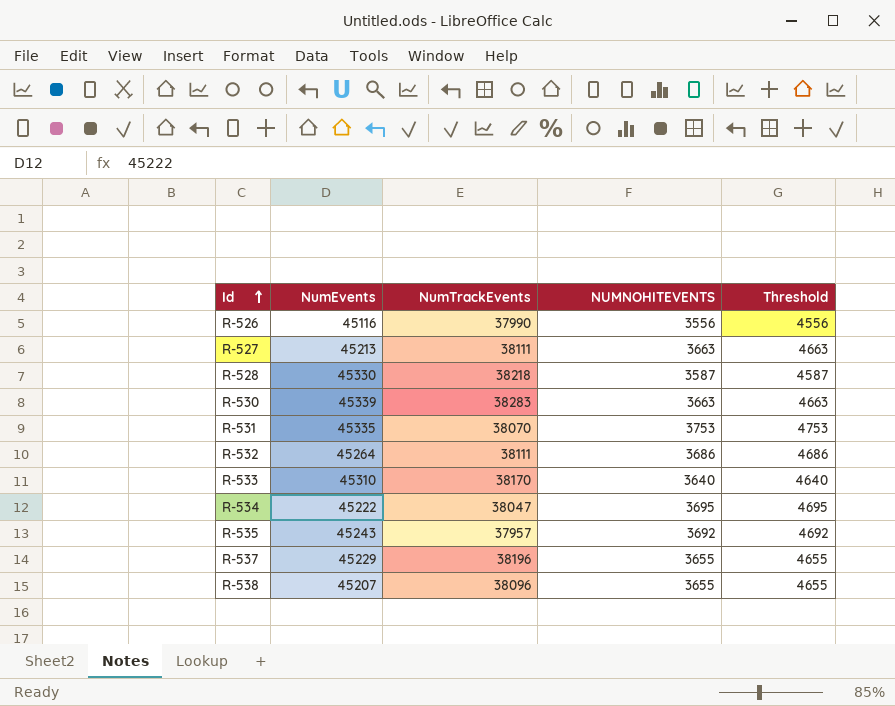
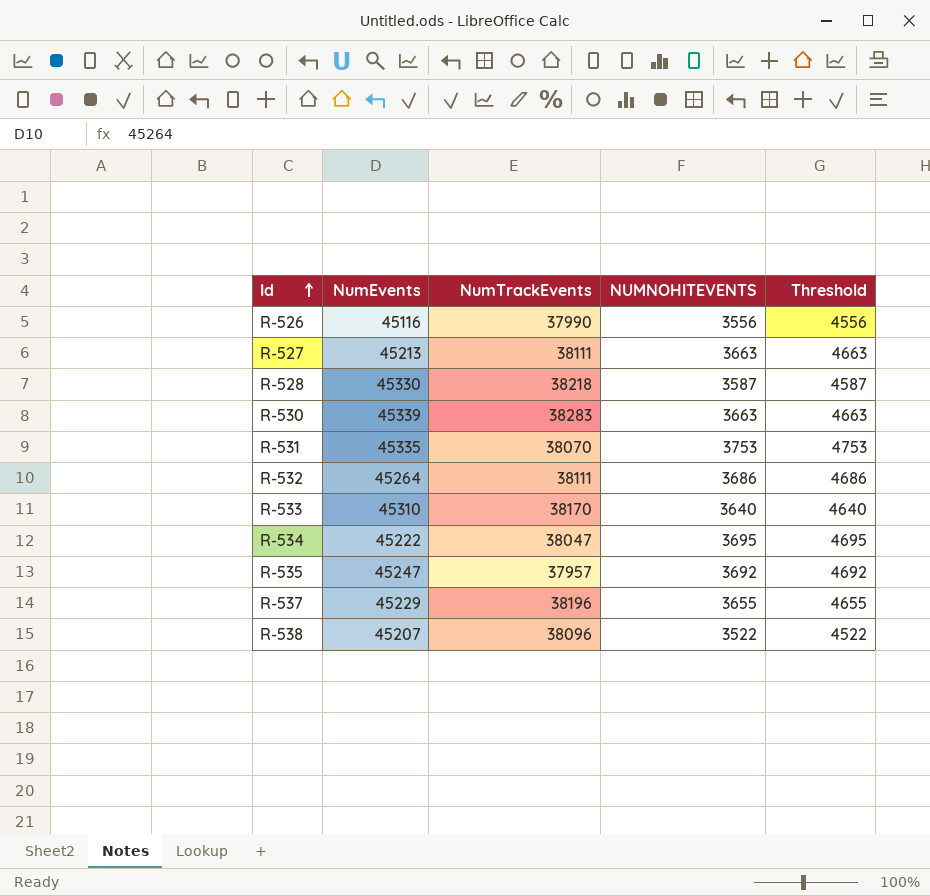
R-535 | NumEvents: 45243 -> 45247
R-538 | NUMNOHITEVENTS: 3655 -> 3522
R-538 | Threshold: 4655 -> 4522

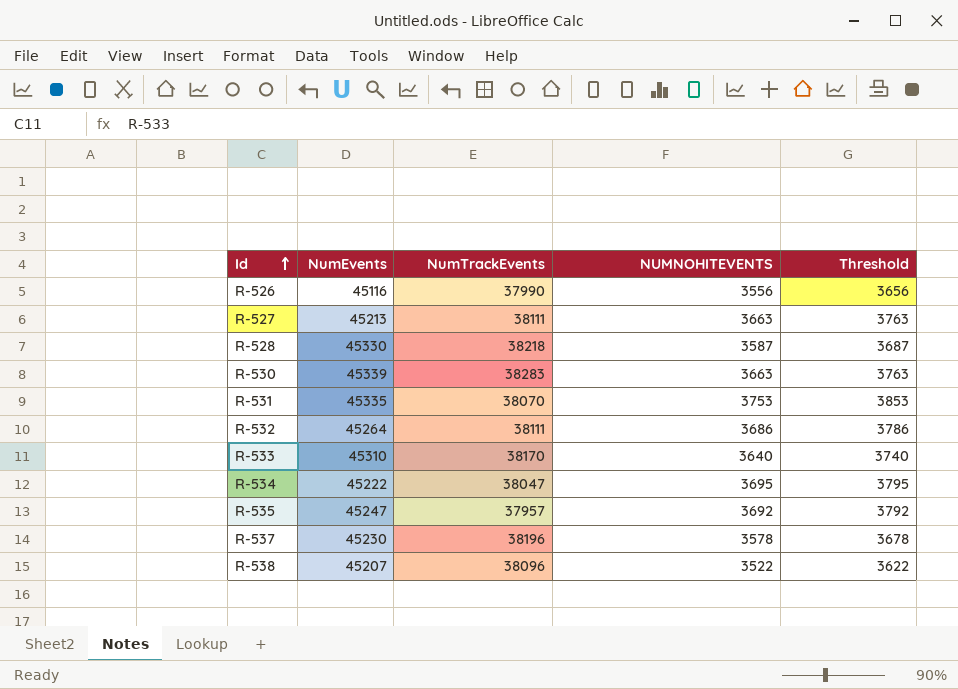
column Threshold | formula: [NUMNOHITEVENTS] + 1000 -> [NUMNOHITEVENTS] + 100
R-537 | NumEvents: 45229 -> 45230
R-537 | NUMNOHITEVENTS: 3655 -> 3578

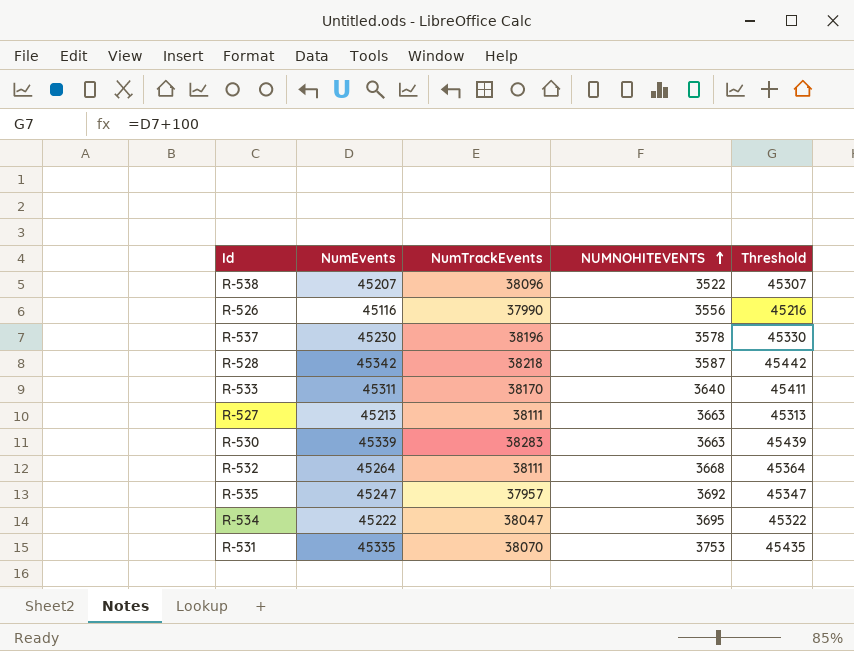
row order: Id ascending -> NUMNOHITEVENTS ascending
column Threshold | formula: [NUMNOHITEVENTS] + 100 -> [NumEvents] + 100
R-528 | NumEvents: 45330 -> 45342
R-533 | NumEvents: 45310 -> 45311
R-532 | NUMNOHITEVENTS: 3686 -> 3668

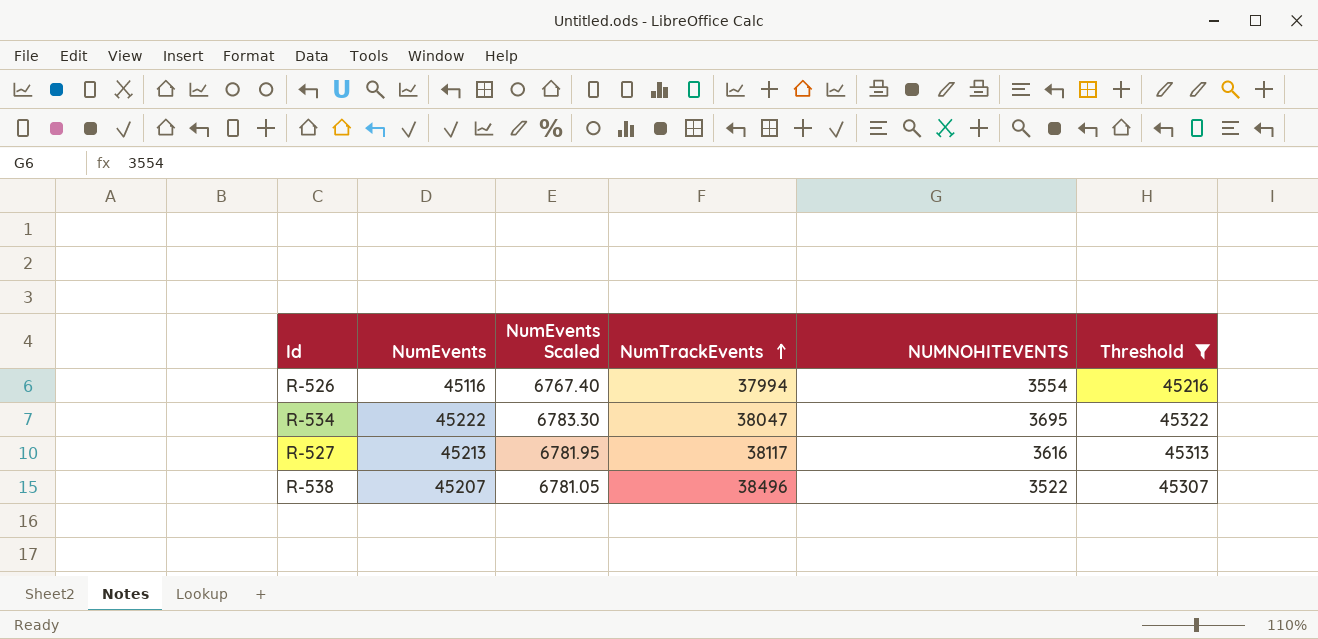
filter: none -> Threshold <= 45322
row order: NUMNOHITEVENTS ascending -> NumTrackEvents ascending
column NumEvents Scaled | formula: none -> [NumEvents] * 0.15
R-526 | NumTrackEvents: 37990 -> 37994
R-526 | NUMNOHITEVENTS: 3556 -> 3554
R-527 | NumTrackEvents: 38111 -> 38117
R-527 | NUMNOHITEVENTS: 3663 -> 3616
R-538 | NumTrackEvents: 38096 -> 38496

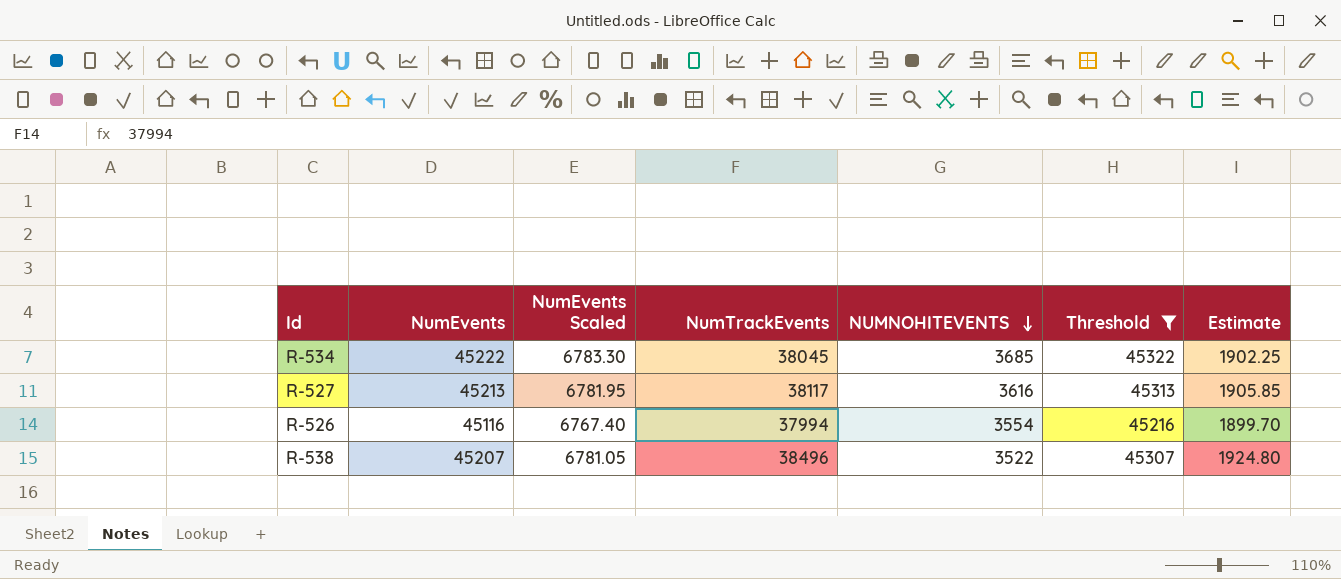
row order: NumTrackEvents ascending -> NUMNOHITEVENTS descending
column Estimate | formula: none -> [NumTrackEvents] * 0.05
R-534 | NumTrackEvents: 38047 -> 38045
R-534 | NUMNOHITEVENTS: 3695 -> 3685

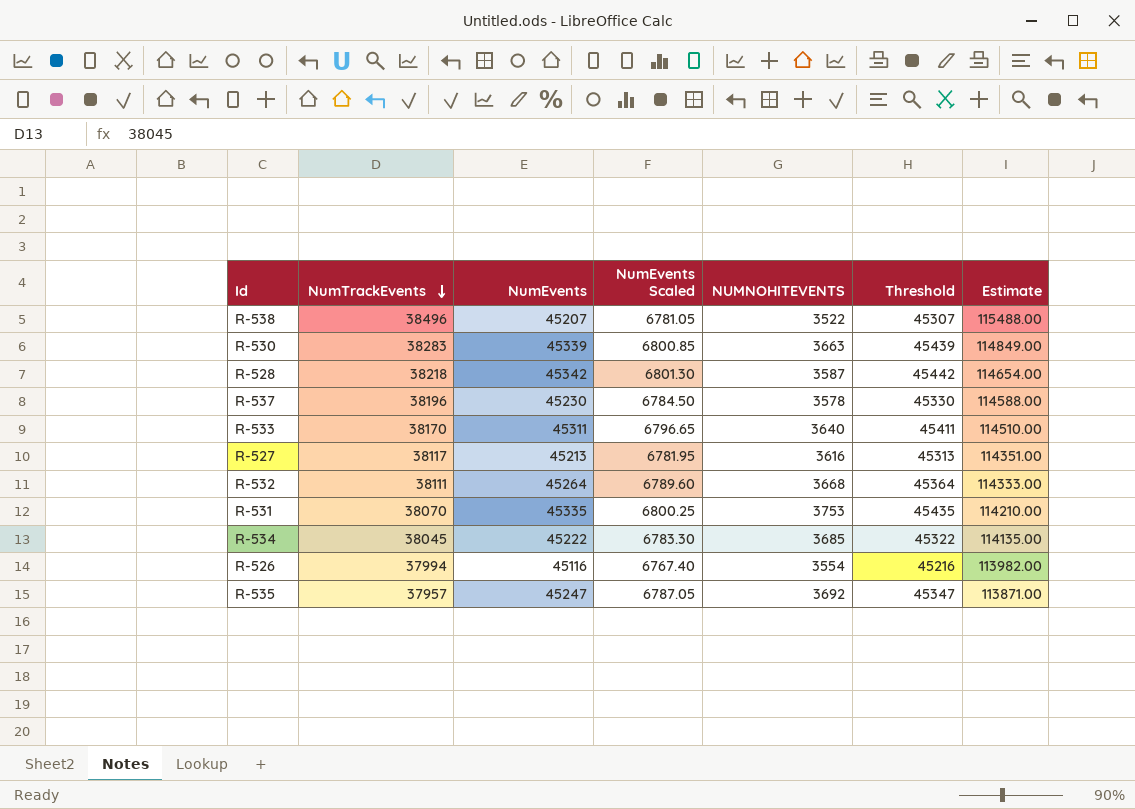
filter: Threshold <= 45322 -> none
row order: NUMNOHITEVENTS descending -> NumTrackEvents descending
column NumTrackEvents | position: 4 -> 2
column Estimate | formula: [NumTrackEvents] * 0.05 -> [NumTrackEvents] * 3

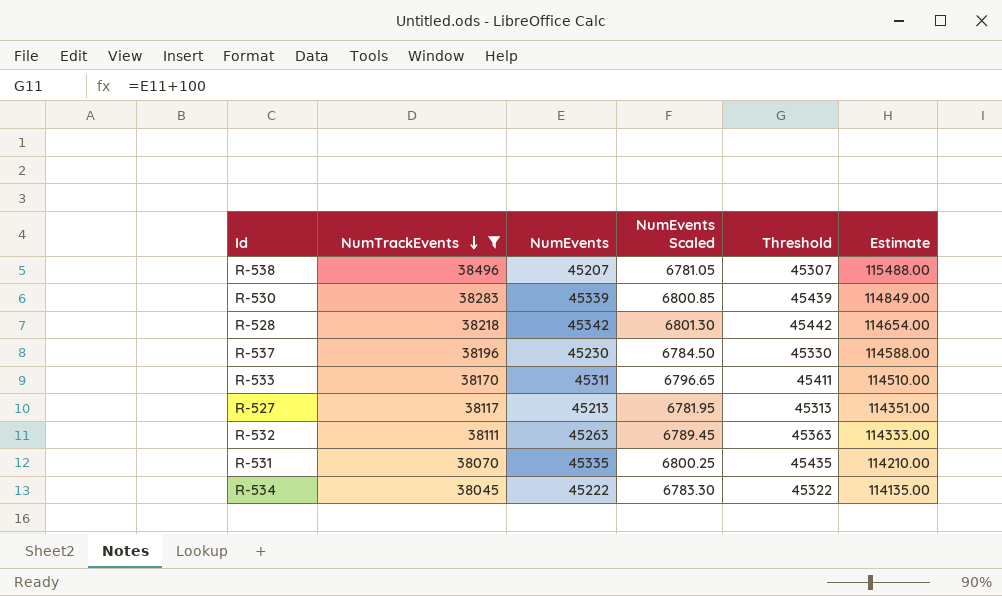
filter: none -> NumTrackEvents >= 38045
column NUMNOHITEVENTS | position: 5 -> none
R-532 | NumEvents: 45264 -> 45263
R-532 | NumEvents Scaled: 6789.60 -> 6789.45
R-532 | Threshold: 45364 -> 45363

